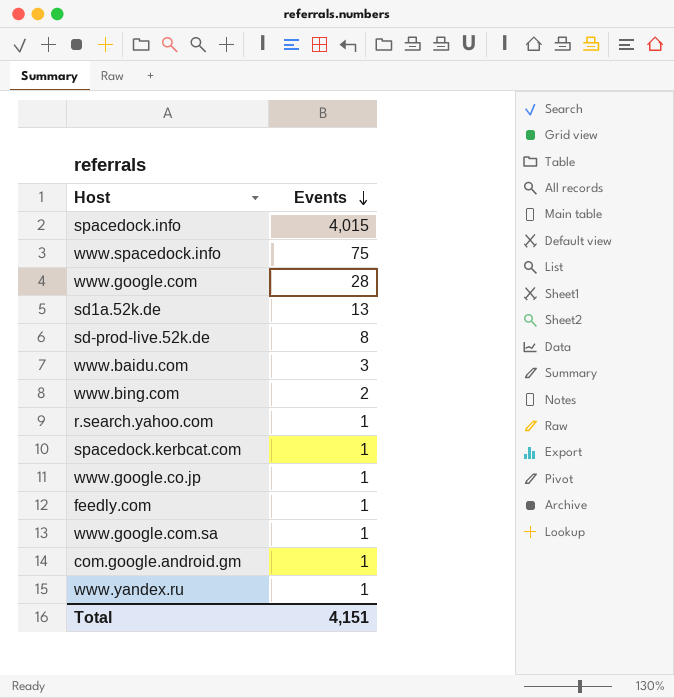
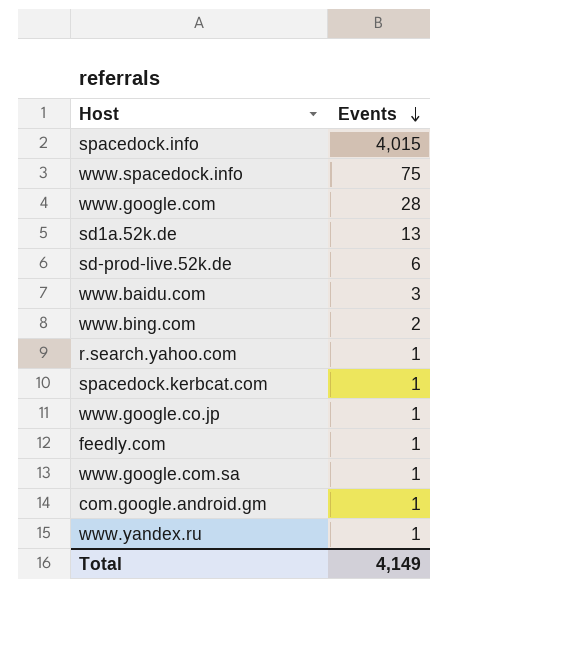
sd-prod-live.52k.de | Events: 8 -> 6
Total | Events: 4,151 -> 4,149

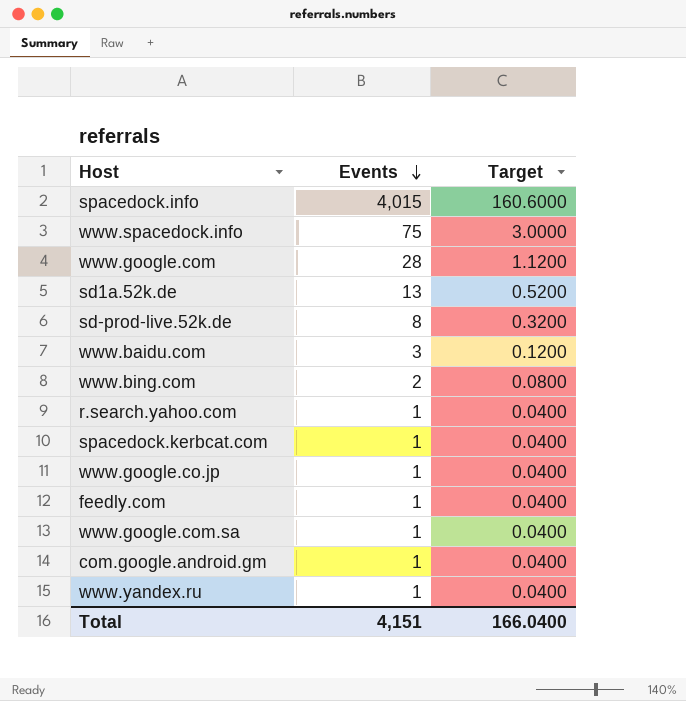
column Target | formula: none -> [Events] * 0.04
sd-prod-live.52k.de | Events: 6 -> 8
Total | Events: 4,149 -> 4,151

